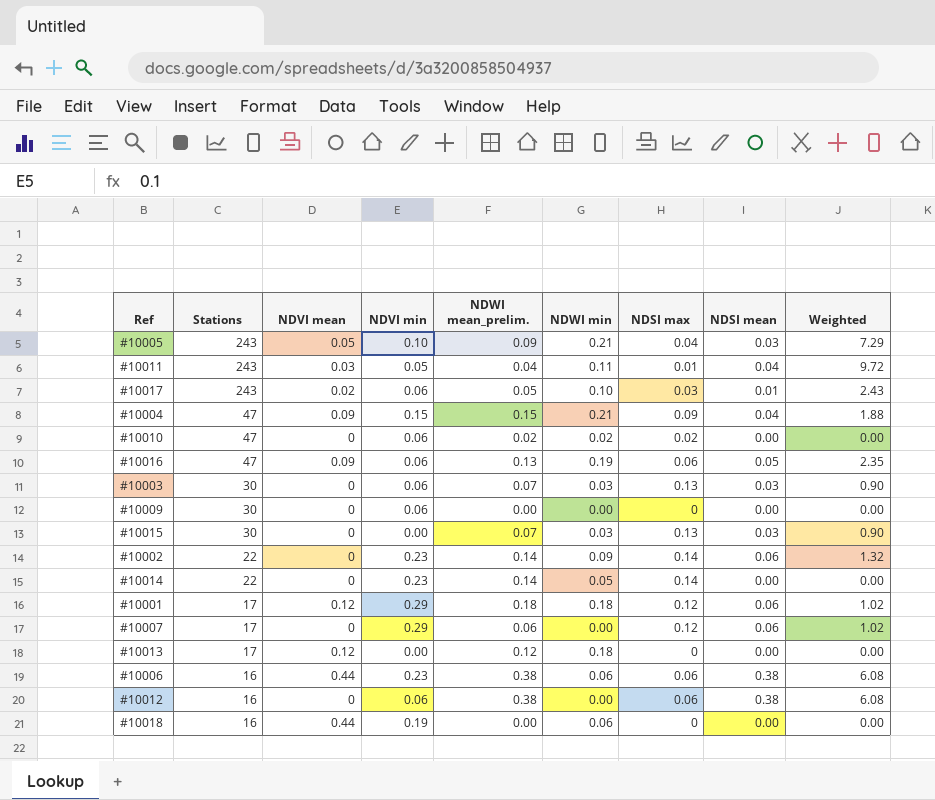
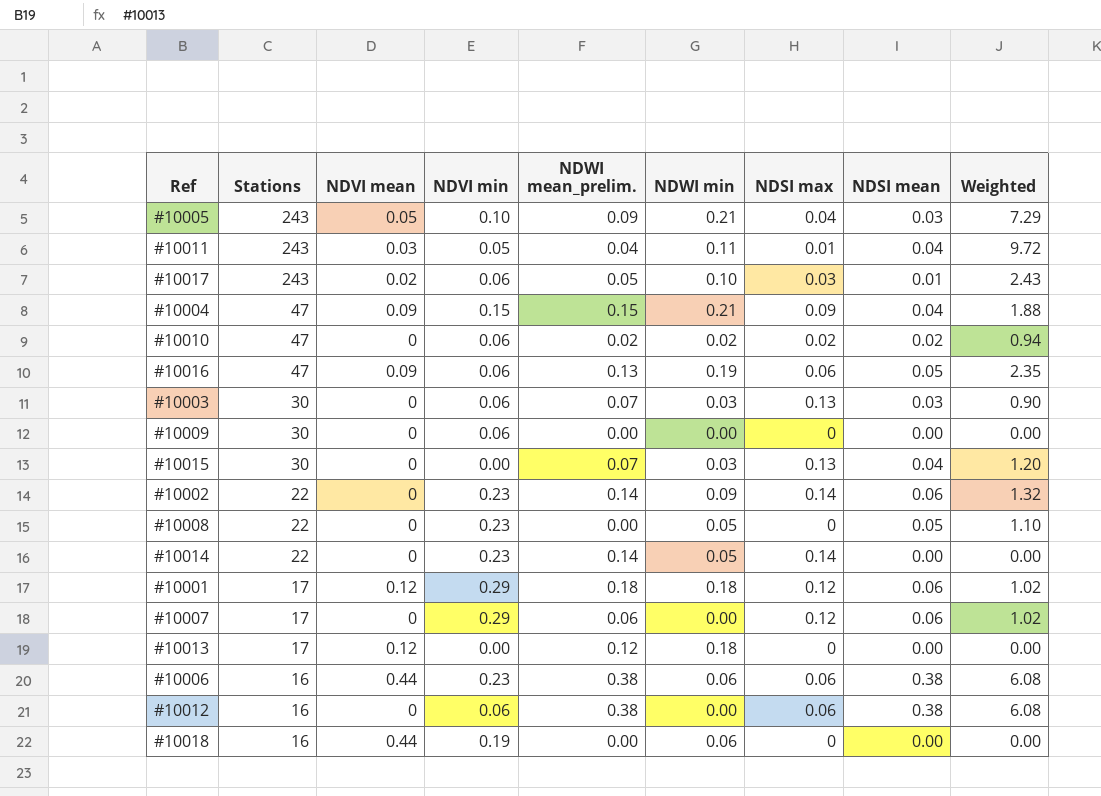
#10010 | NDSI mean: 0.00 -> 0.02
#10010 | Weighted: 0.00 -> 0.94
#10015 | NDSI mean: 0.03 -> 0.04
#10015 | Weighted: 0.90 -> 1.20
row #10008: none -> 22 | 0 | 0.23 | 0.00 | 0.05 | 0 | 0.05 | 1.10

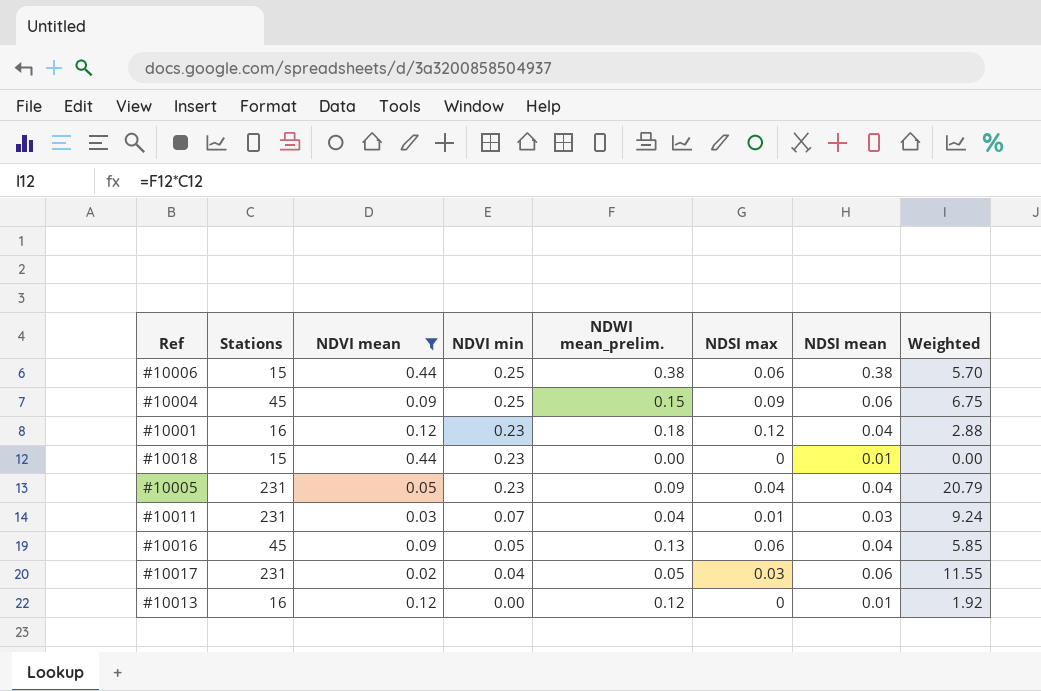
filter: none -> NDVI mean != 0
row order: Stations descending -> NDVI min descending
column NDWI min | position: 6 -> none
column Weighted | formula: [Stations] * [NDSI mean] -> [Stations] * [NDWI mean_prelim.]
#10006 | Stations: 16 -> 15
#10006 | NDVI min: 0.23 -> 0.25
#10004 | Stations: 47 -> 45
#10004 | NDVI min: 0.15 -> 0.25
#10004 | NDSI mean: 0.04 -> 0.06
#10001 | Stations: 17 -> 16
#10001 | NDVI min: 0.29 -> 0.23
#10001 | NDSI mean: 0.06 -> 0.04
#10018 | Stations: 16 -> 15
#10018 | NDVI min: 0.19 -> 0.23
#10018 | NDSI mean: 0.00 -> 0.01
#10005 | Stations: 243 -> 231
#10005 | NDVI min: 0.10 -> 0.23
#10005 | NDSI mean: 0.03 -> 0.04
#10011 | Stations: 243 -> 231
#10011 | NDVI min: 0.05 -> 0.07
#10011 | NDSI mean: 0.04 -> 0.03
#10016 | Stations: 47 -> 45
#10016 | NDVI min: 0.06 -> 0.05
#10016 | NDSI mean: 0.05 -> 0.04
#10017 | Stations: 243 -> 231
#10017 | NDVI min: 0.06 -> 0.04
#10017 | NDSI mean: 0.01 -> 0.06
#10013 | Stations: 17 -> 16
#10013 | NDSI mean: 0.00 -> 0.01

